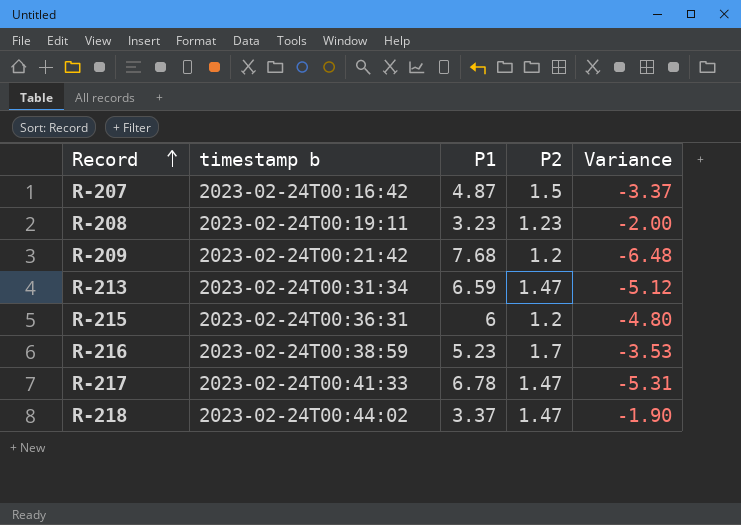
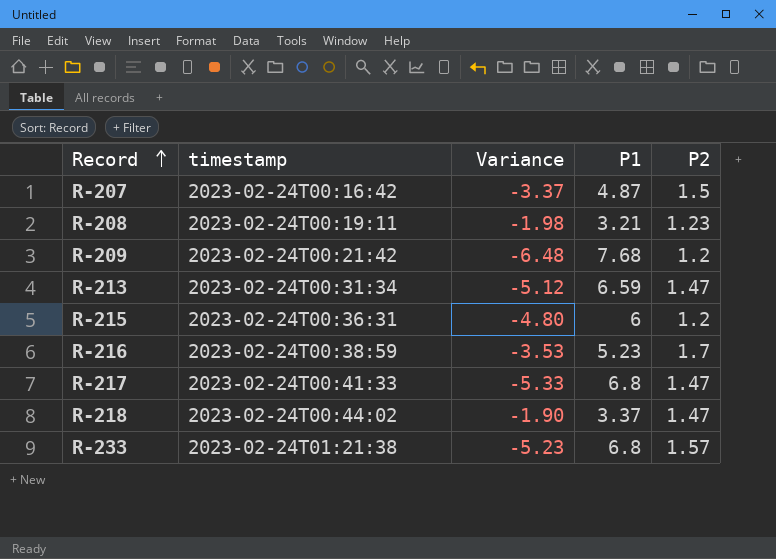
column name: timestamp b -> timestamp
column Variance | position: 5 -> 3
R-208 | Variance: -2.00 -> -1.98
R-208 | P1: 3.23 -> 3.21
R-217 | Variance: -5.31 -> -5.33
R-217 | P1: 6.78 -> 6.8
row R-233: none -> 2023-02-24T01:21:38 | -5.23 | 6.8 | 1.57

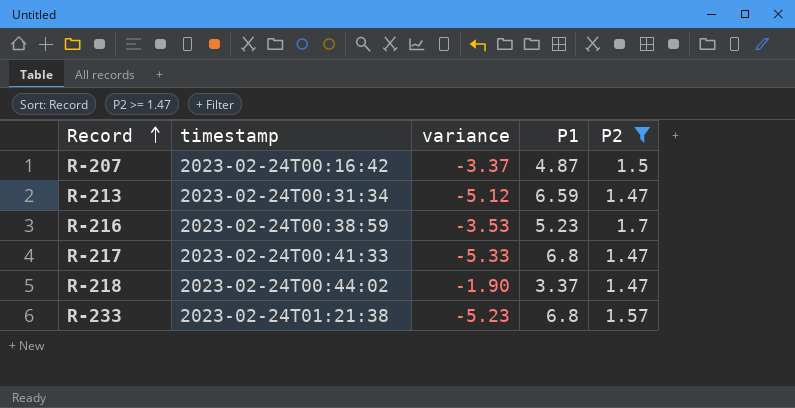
filter: none -> P2 >= 1.47
column name: Variance -> variance

